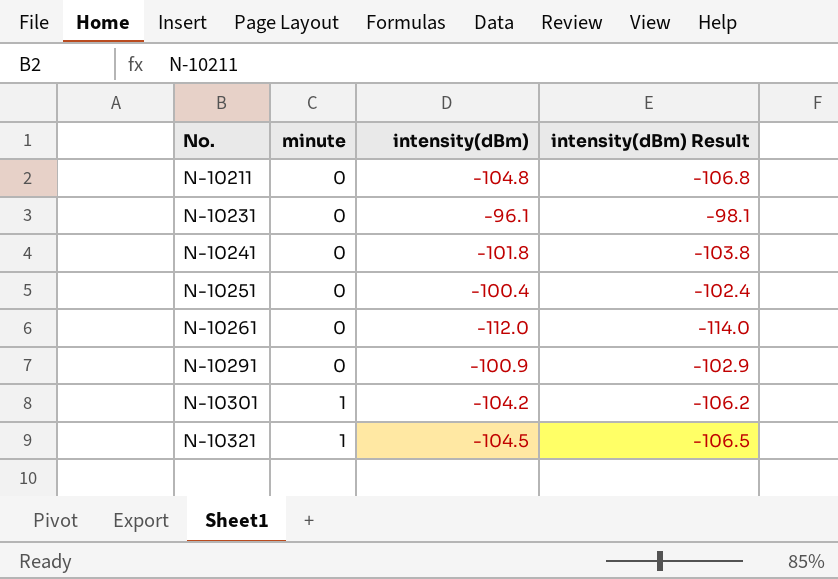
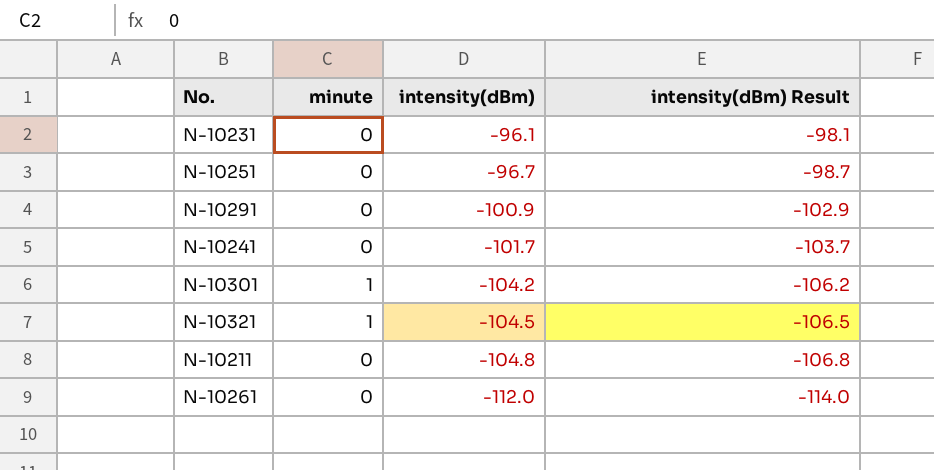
row order: No. ascending -> intensity(dBm) descending
N-10251 | intensity(dBm): -100.4 -> -96.7
N-10251 | intensity(dBm) Result: -102.4 -> -98.7
N-10241 | intensity(dBm): -101.8 -> -101.7
N-10241 | intensity(dBm) Result: -103.8 -> -103.7

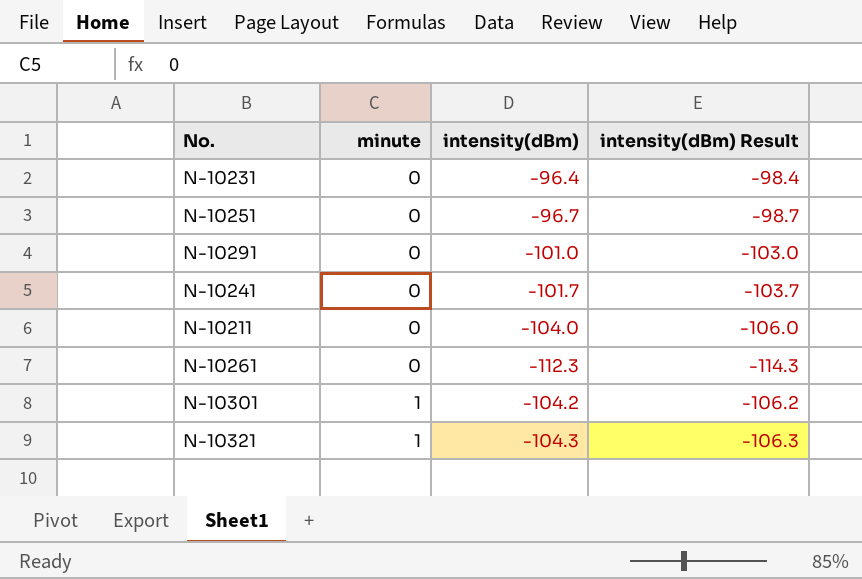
row order: intensity(dBm) descending -> minute ascending
N-10231 | intensity(dBm): -96.1 -> -96.4
N-10231 | intensity(dBm) Result: -98.1 -> -98.4
N-10291 | intensity(dBm): -100.9 -> -101.0
N-10291 | intensity(dBm) Result: -102.9 -> -103.0
N-10211 | intensity(dBm): -104.8 -> -104.0
N-10211 | intensity(dBm) Result: -106.8 -> -106.0
N-10261 | intensity(dBm): -112.0 -> -112.3
N-10261 | intensity(dBm) Result: -114.0 -> -114.3
N-10321 | intensity(dBm): -104.5 -> -104.3
N-10321 | intensity(dBm) Result: -106.5 -> -106.3

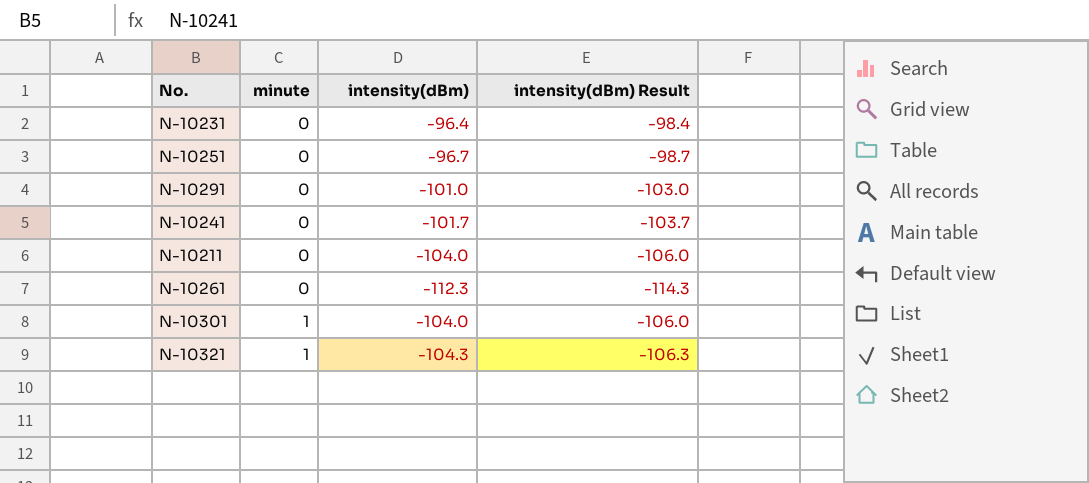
N-10301 | intensity(dBm): -104.2 -> -104.0
N-10301 | intensity(dBm) Result: -106.2 -> -106.0

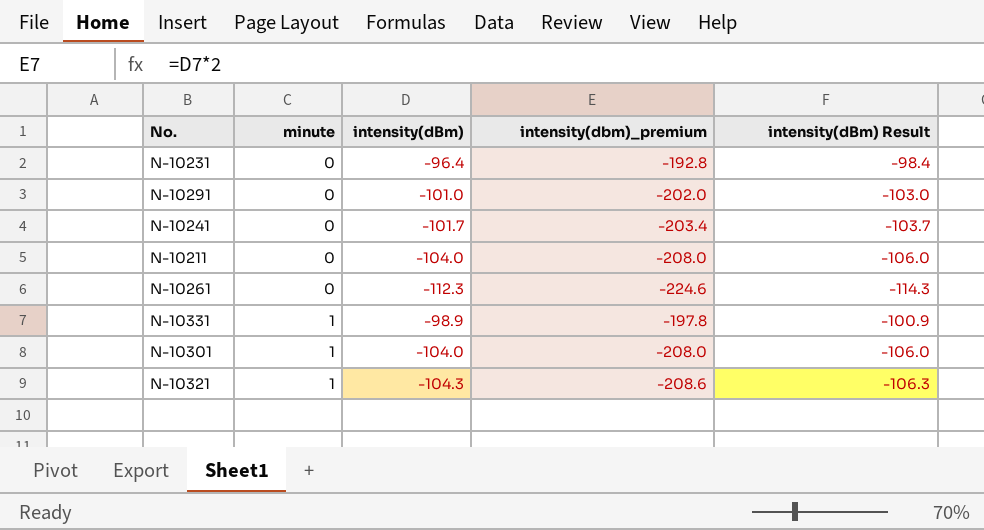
column intensity(dbm)_premium | formula: none -> [intensity(dBm)] * 2
row N-10251: 0 | -96.7 | -98.7 -> none
row N-10331: none -> 1 | -98.9 | -197.8 | -100.9

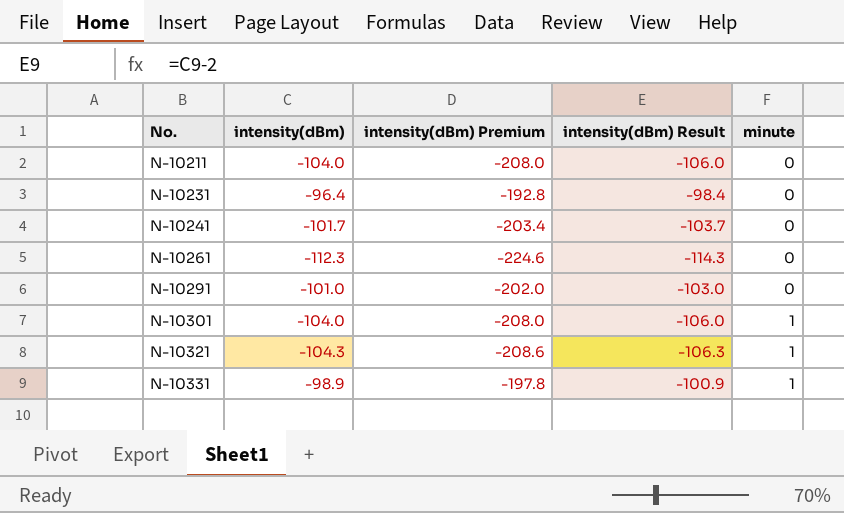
row order: minute ascending -> No. ascending
column name: intensity(dbm)_premium -> intensity(dBm) Premium
column minute | position: 2 -> 5

